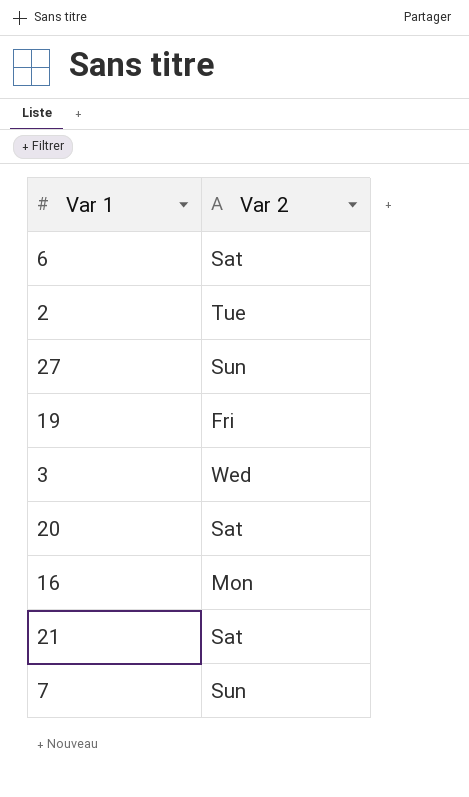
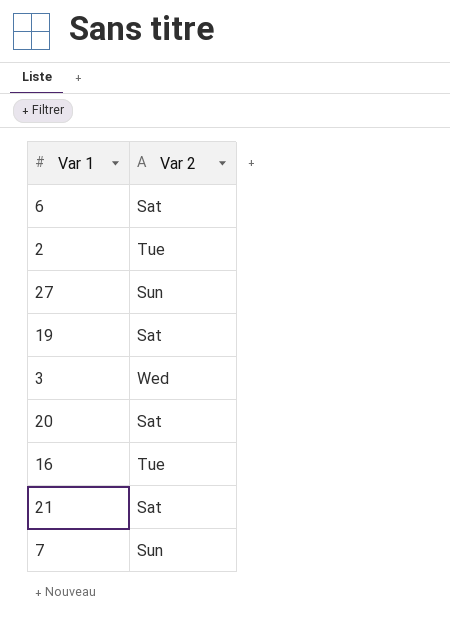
19 | Var 2: Fri -> Sat
16 | Var 2: Mon -> Tue

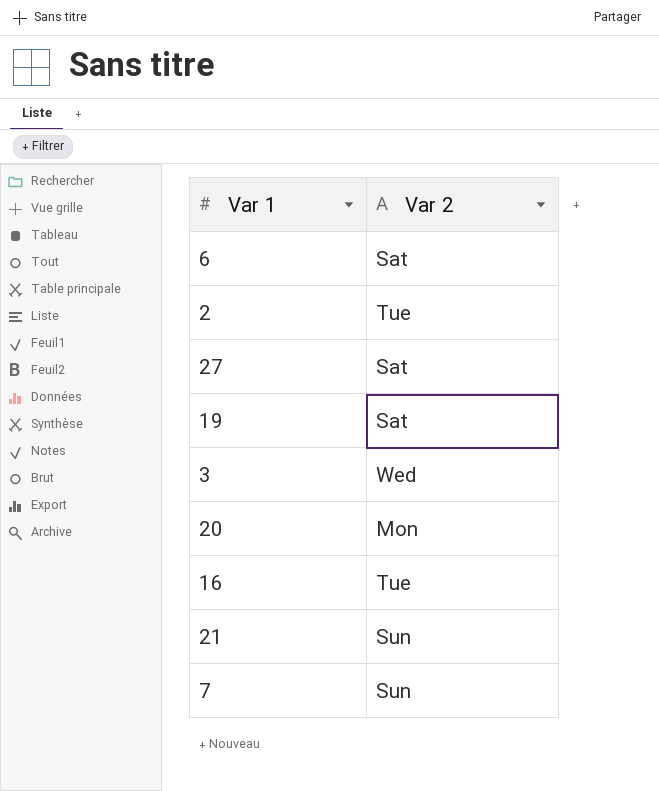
27 | Var 2: Sun -> Sat
20 | Var 2: Sat -> Mon
21 | Var 2: Sat -> Sun

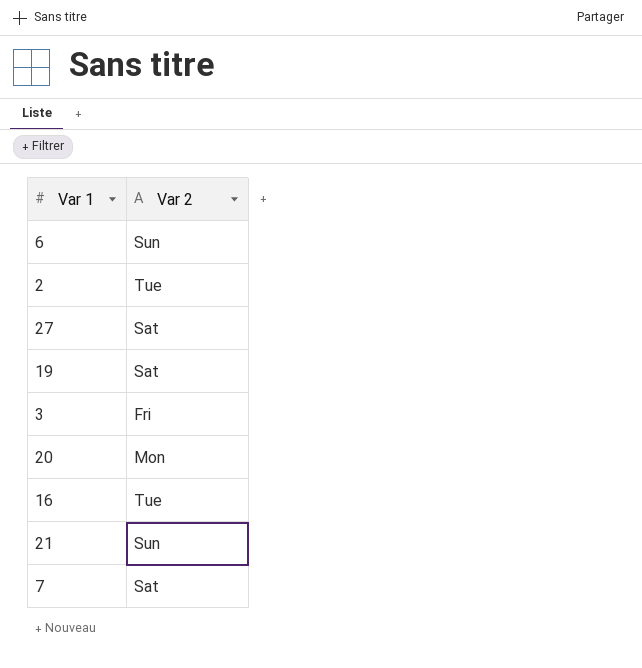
6 | Var 2: Sat -> Sun
3 | Var 2: Wed -> Fri
7 | Var 2: Sun -> Sat

